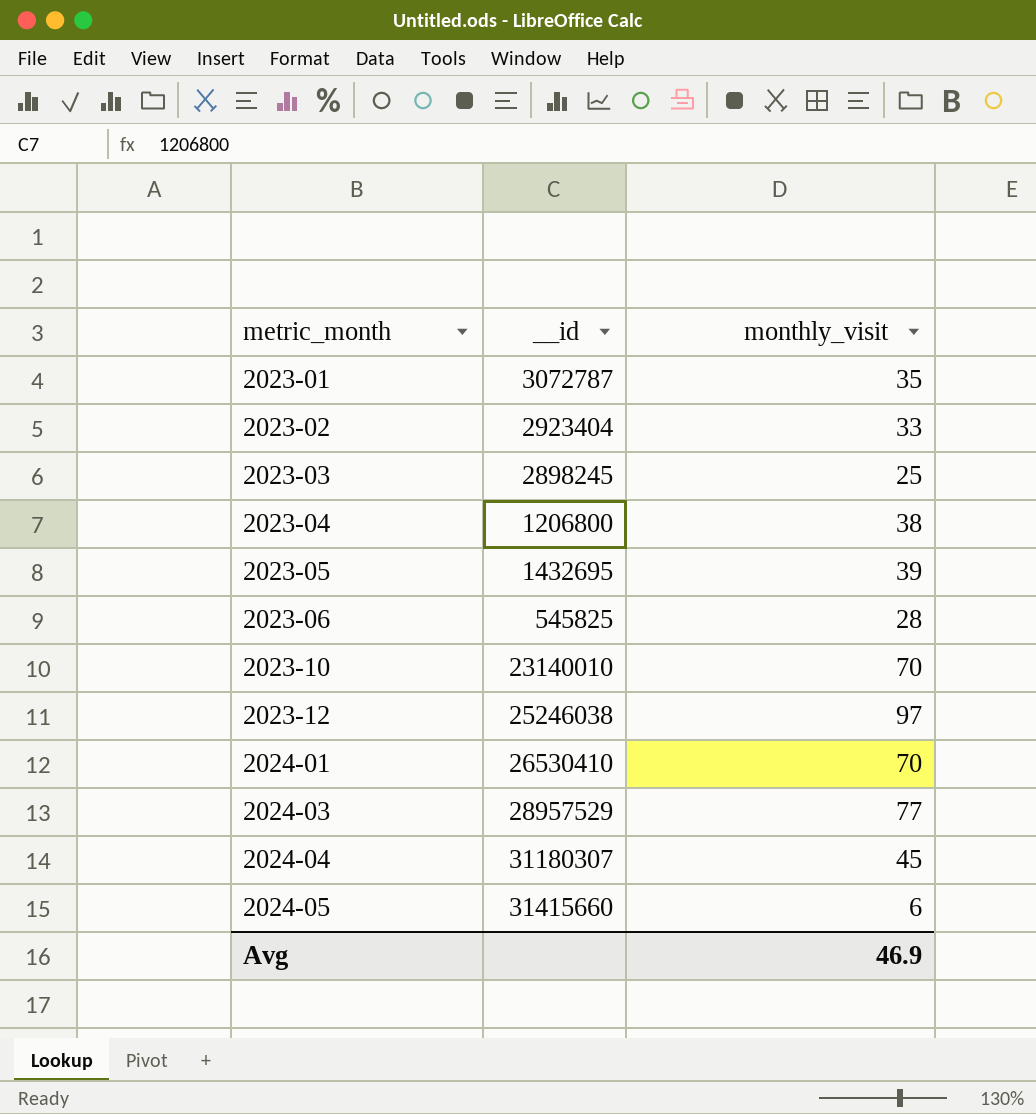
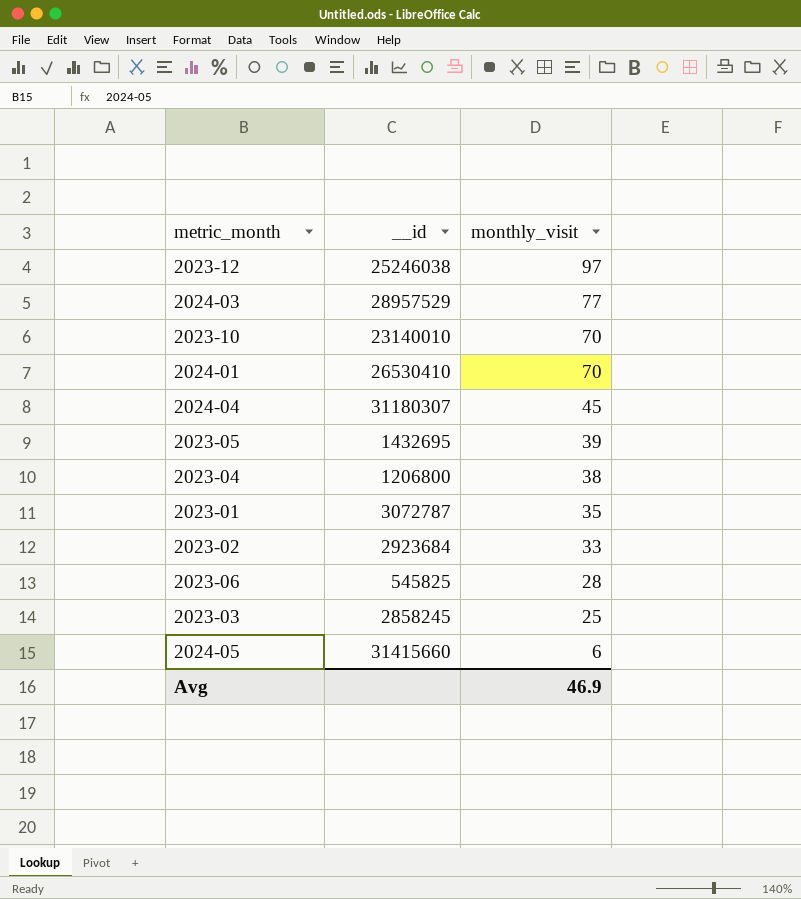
row order: metric_month ascending -> monthly_visit descending
2023-02 | __id: 2923404 -> 2923684
2023-03 | __id: 2898245 -> 2858245

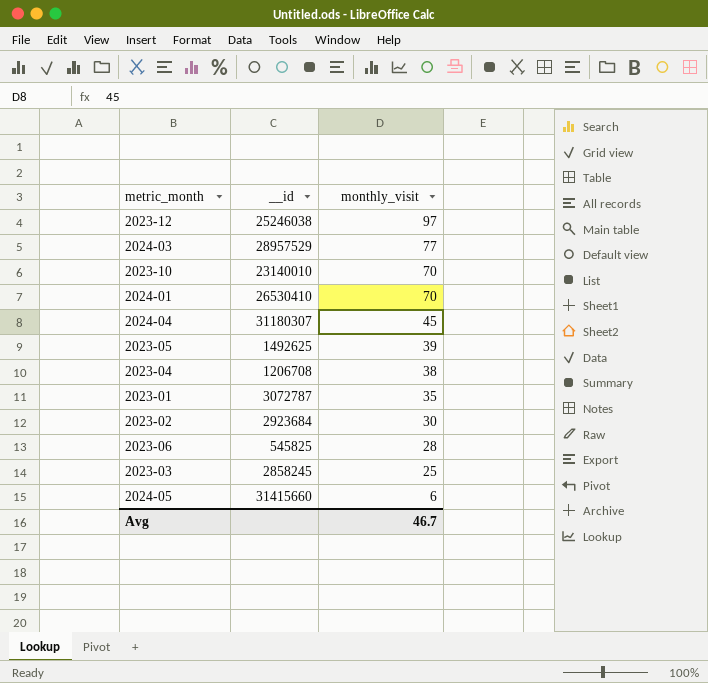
2023-05 | __id: 1432695 -> 1492625
2023-04 | __id: 1206800 -> 1206708
2023-02 | monthly_visit: 33 -> 30
Avg | monthly_visit: 46.9 -> 46.7

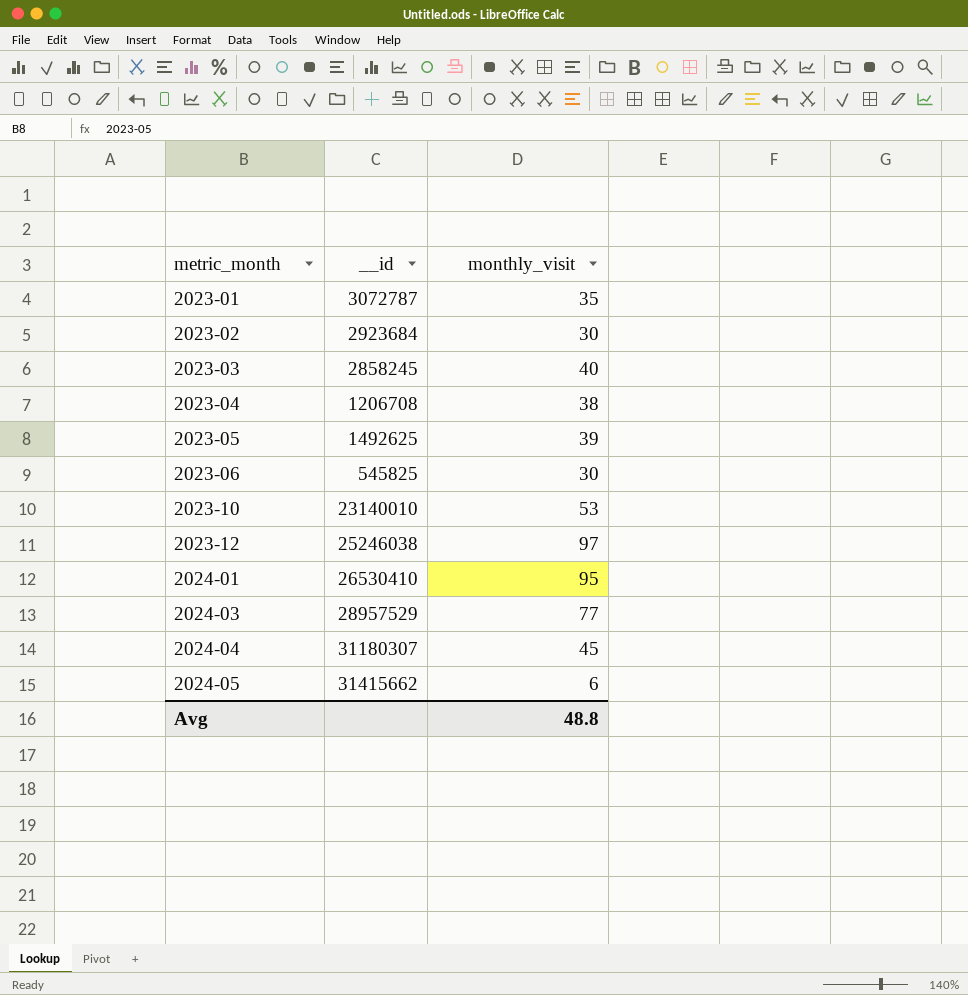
row order: monthly_visit descending -> metric_month ascending
2023-03 | monthly_visit: 25 -> 40
2023-06 | monthly_visit: 28 -> 30
2023-10 | monthly_visit: 70 -> 53
2024-01 | monthly_visit: 70 -> 95
2024-05 | __id: 31415660 -> 31415662
Avg | monthly_visit: 46.7 -> 48.8

